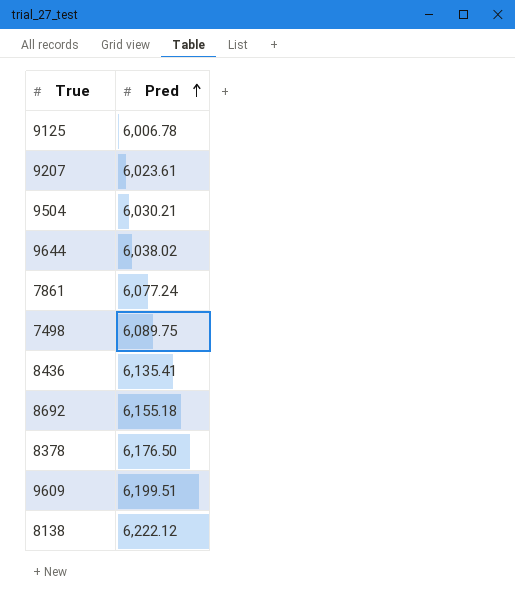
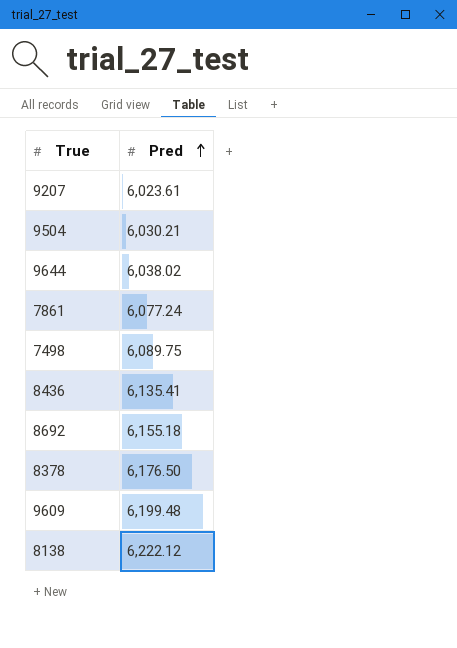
row 9125: 6,006.78 -> none
9609 | Pred: 6,199.51 -> 6,199.48

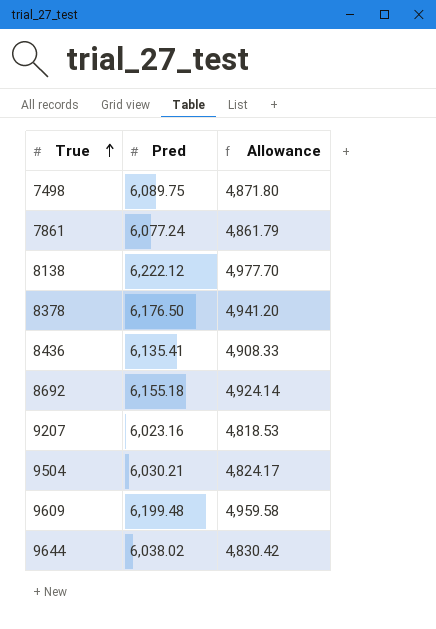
row order: Pred ascending -> True ascending
column Allowance | formula: none -> [Pred] * 0.8
9207 | Pred: 6,023.61 -> 6,023.16

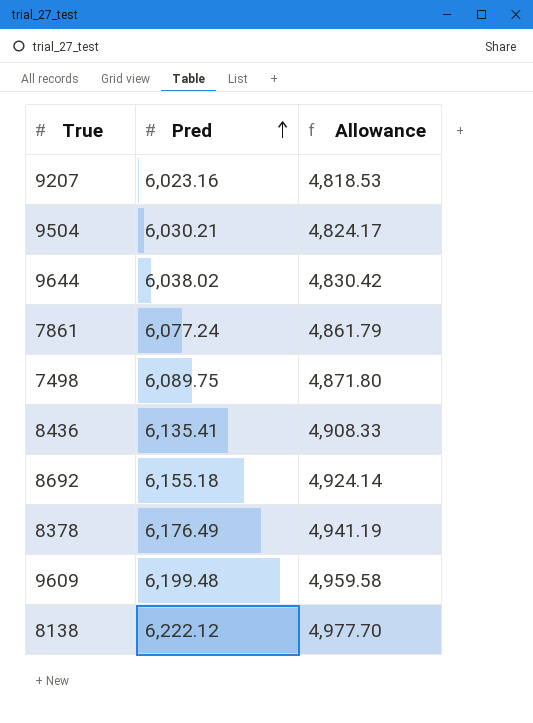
row order: True ascending -> Pred ascending
8378 | Pred: 6,176.50 -> 6,176.49
8378 | Allowance: 4,941.20 -> 4,941.19

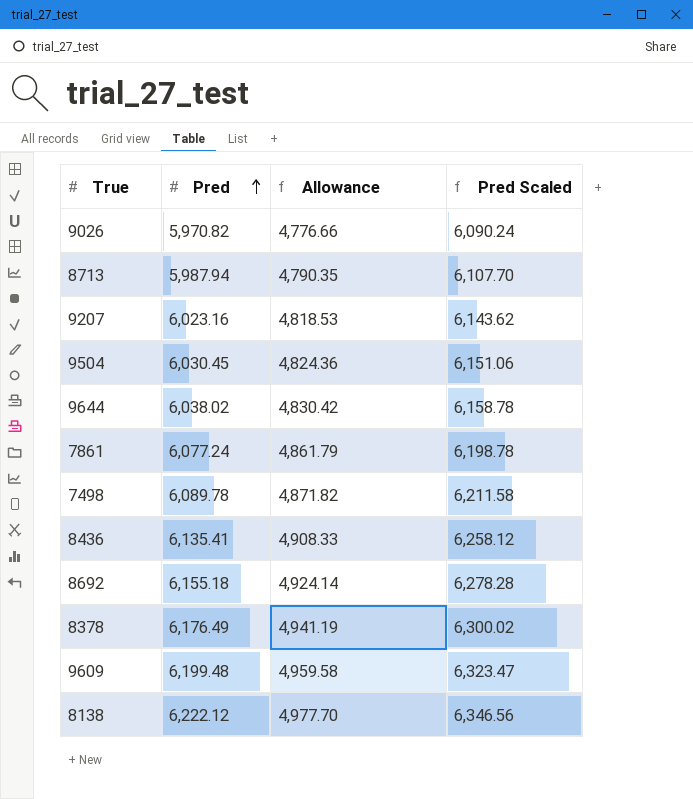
column Pred Scaled | formula: none -> [Pred] * 1.02
row 9026: none -> 5,970.82 | 4,776.66 | 6,090.24
row 8713: none -> 5,987.94 | 4,790.35 | 6,107.70
9504 | Pred: 6,030.21 -> 6,030.45
9504 | Allowance: 4,824.17 -> 4,824.36
7498 | Pred: 6,089.75 -> 6,089.78
7498 | Allowance: 4,871.80 -> 4,871.82

